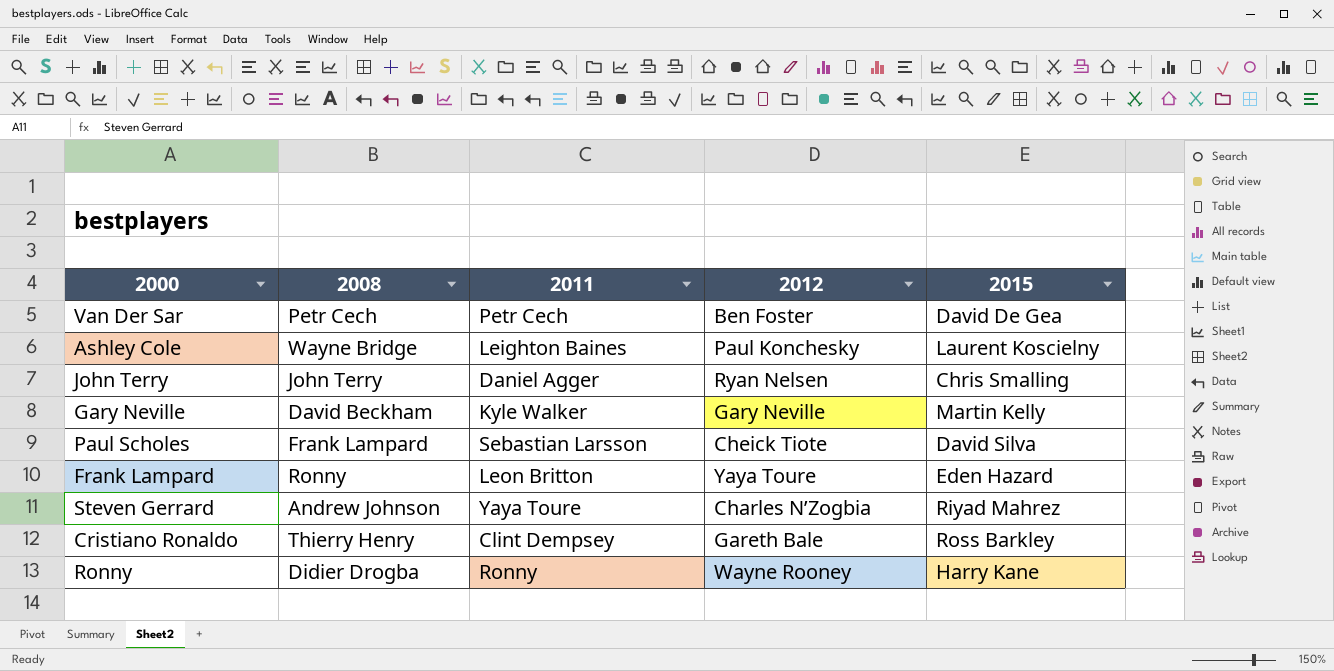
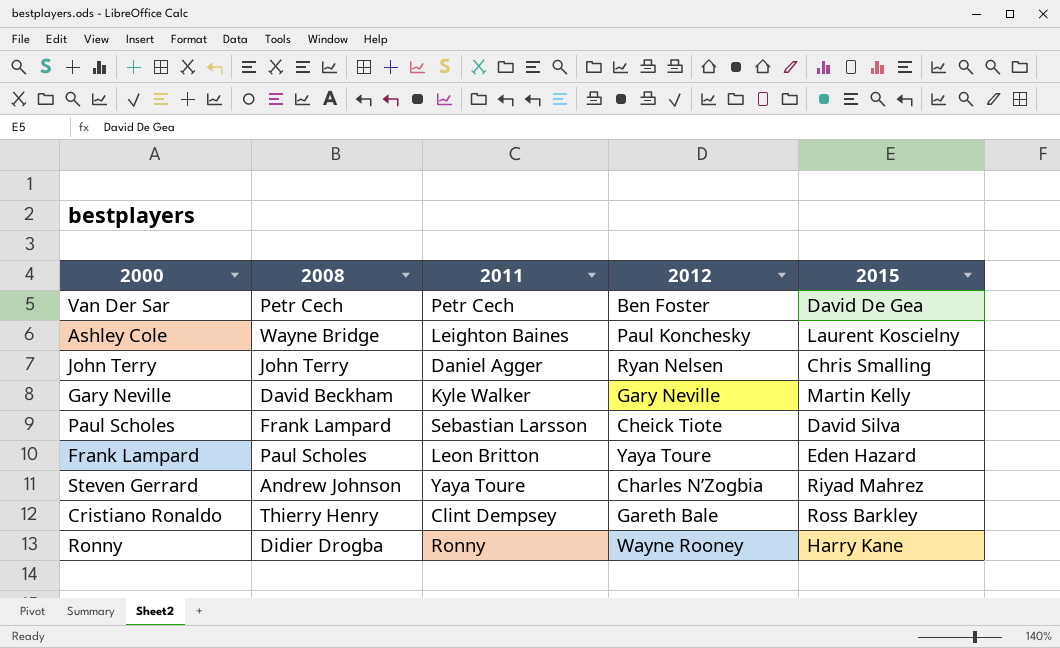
Frank Lampard | 2008: Ronny -> Paul Scholes

